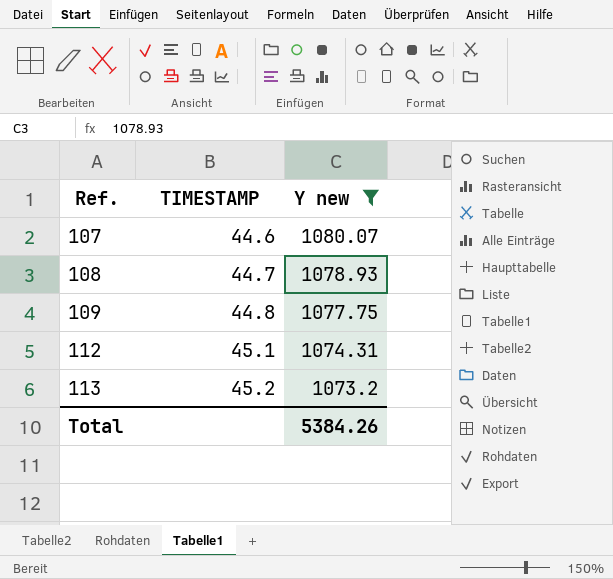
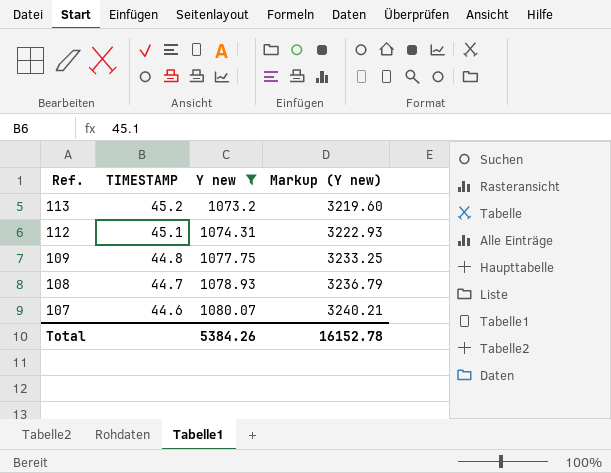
row order: Ref. ascending -> Ref. descending
column Markup (Y new) | formula: none -> [Y new] * 3

